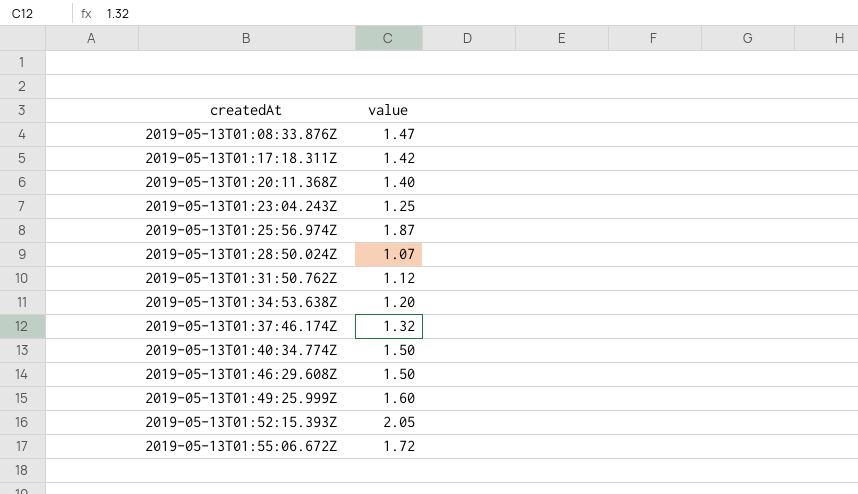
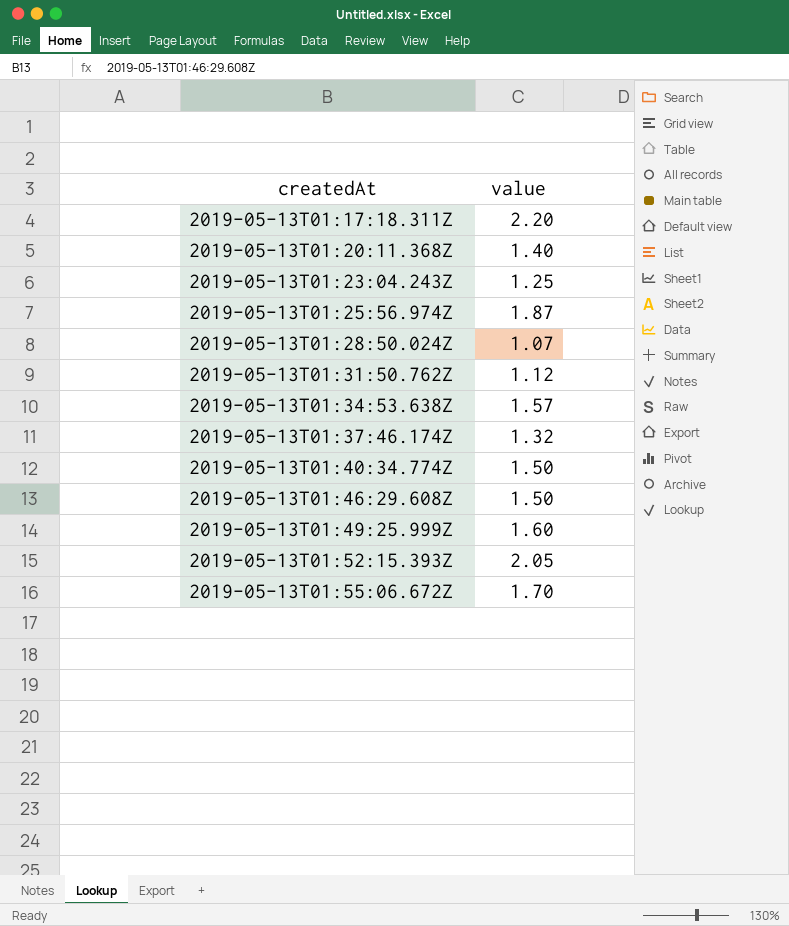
row 2019-05-13T01:08:33.876Z: 1.47 -> none
2019-05-13T01:17:18.311Z | value: 1.42 -> 2.20
2019-05-13T01:34:53.638Z | value: 1.20 -> 1.57
2019-05-13T01:55:06.672Z | value: 1.72 -> 1.70

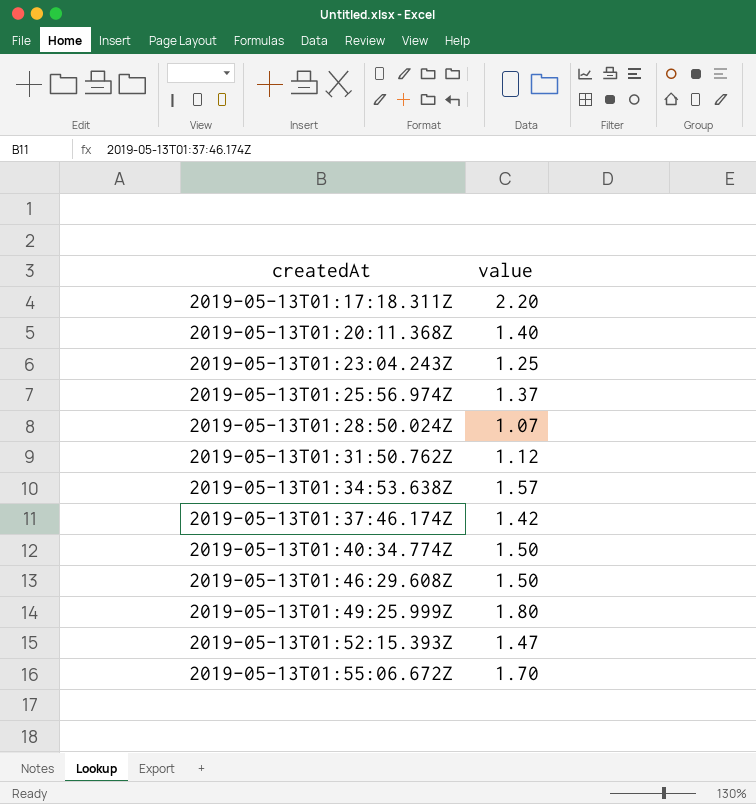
2019-05-13T01:25:56.974Z | value: 1.87 -> 1.37
2019-05-13T01:37:46.174Z | value: 1.32 -> 1.42
2019-05-13T01:49:25.999Z | value: 1.60 -> 1.80
2019-05-13T01:52:15.393Z | value: 2.05 -> 1.47

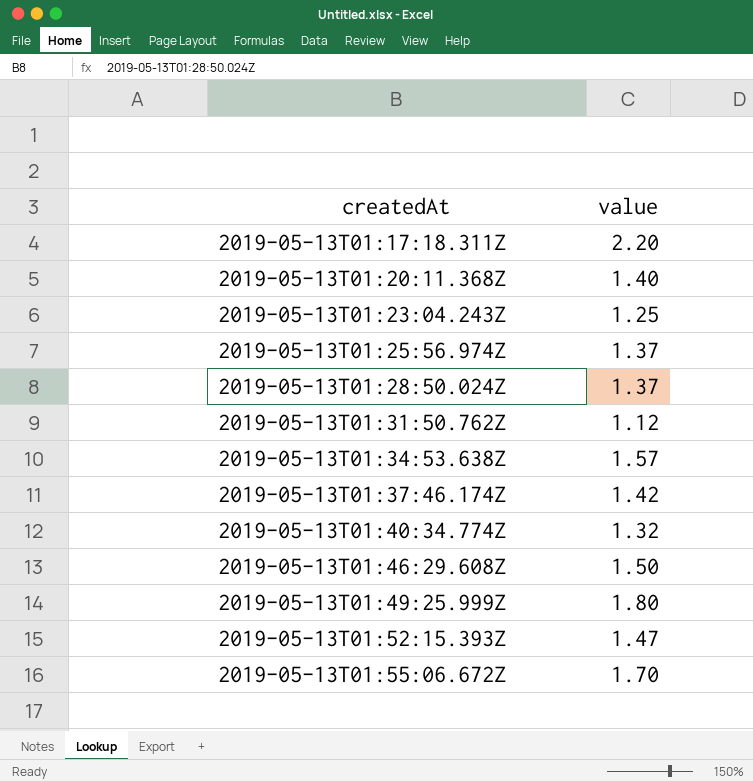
2019-05-13T01:28:50.024Z | value: 1.07 -> 1.37
2019-05-13T01:40:34.774Z | value: 1.50 -> 1.32

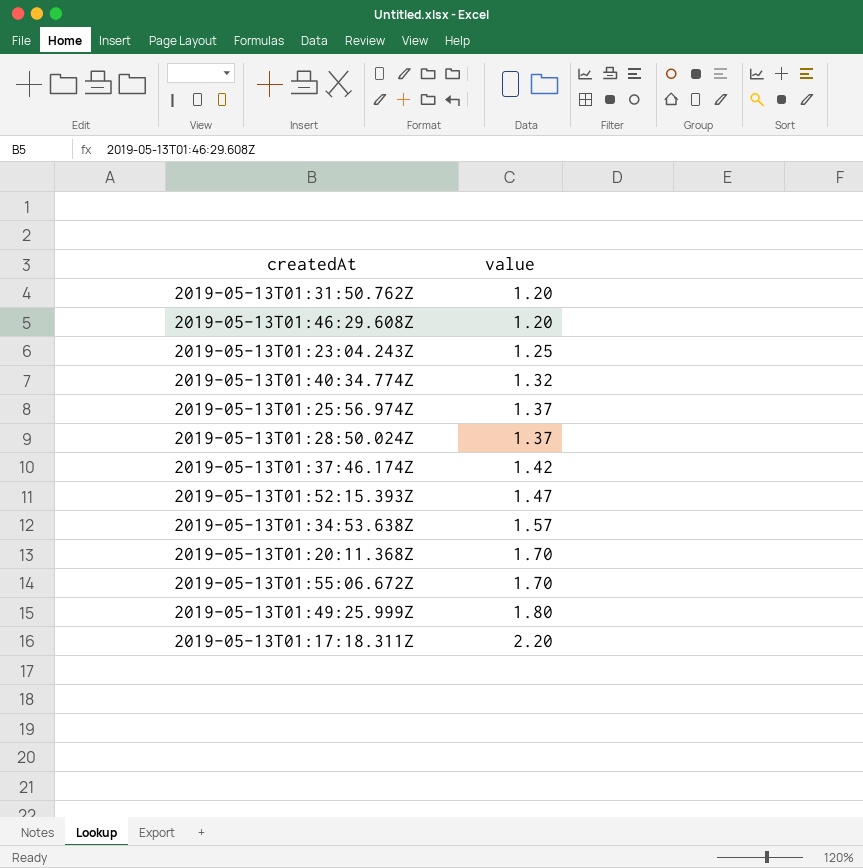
row order: createdAt ascending -> value ascending
2019-05-13T01:31:50.762Z | value: 1.12 -> 1.20
2019-05-13T01:46:29.608Z | value: 1.50 -> 1.20
2019-05-13T01:20:11.368Z | value: 1.40 -> 1.70

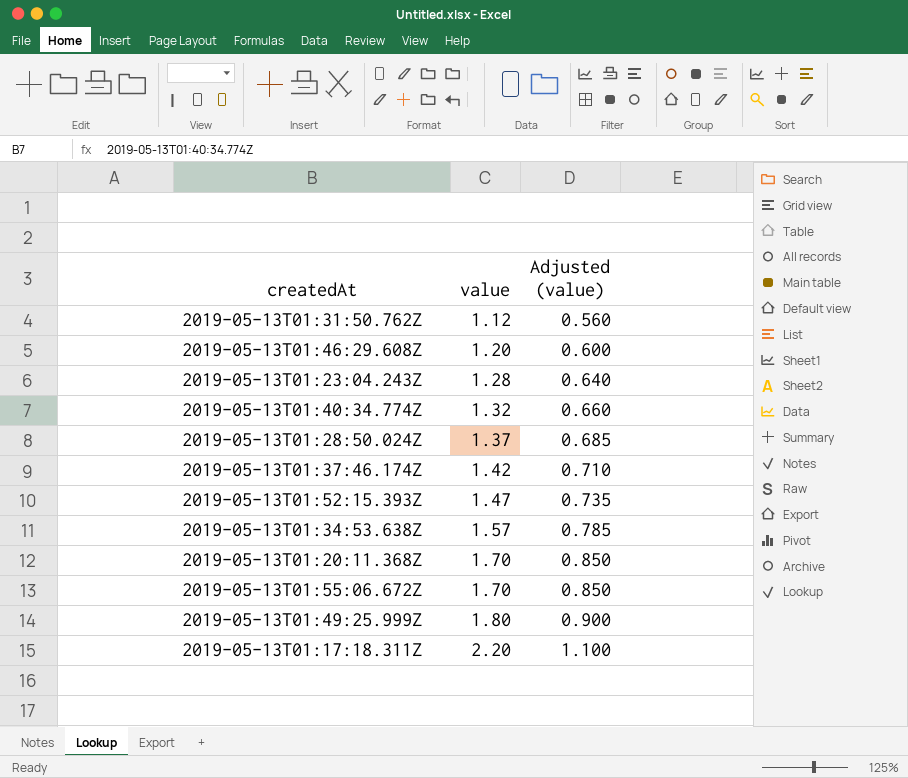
column Adjusted (value) | formula: none -> [value] * 0.5
row 2019-05-13T01:25:56.974Z: 1.37 -> none
2019-05-13T01:31:50.762Z | value: 1.20 -> 1.12
2019-05-13T01:23:04.243Z | value: 1.25 -> 1.28

